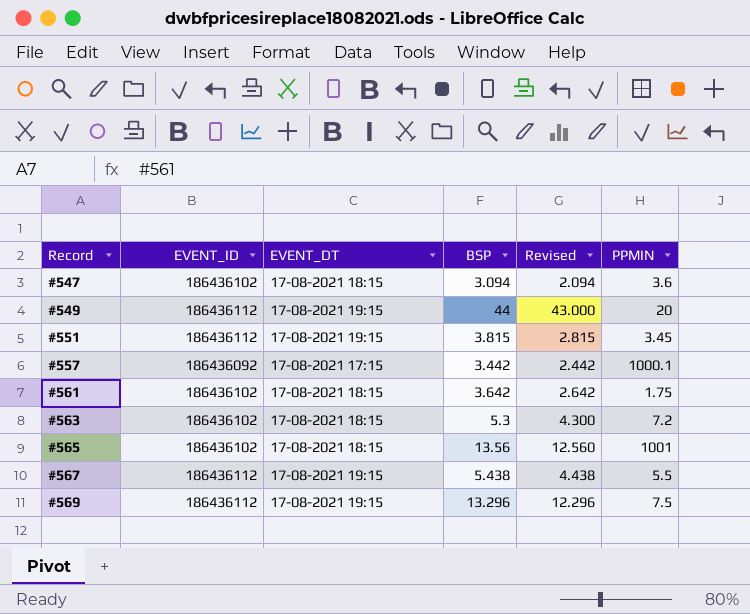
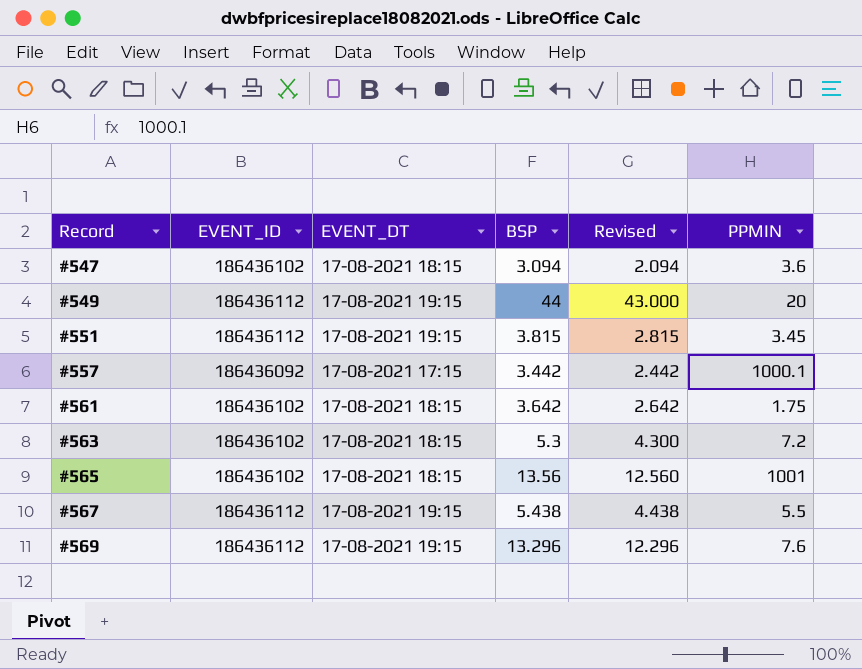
#569 | PPMIN: 7.5 -> 7.6

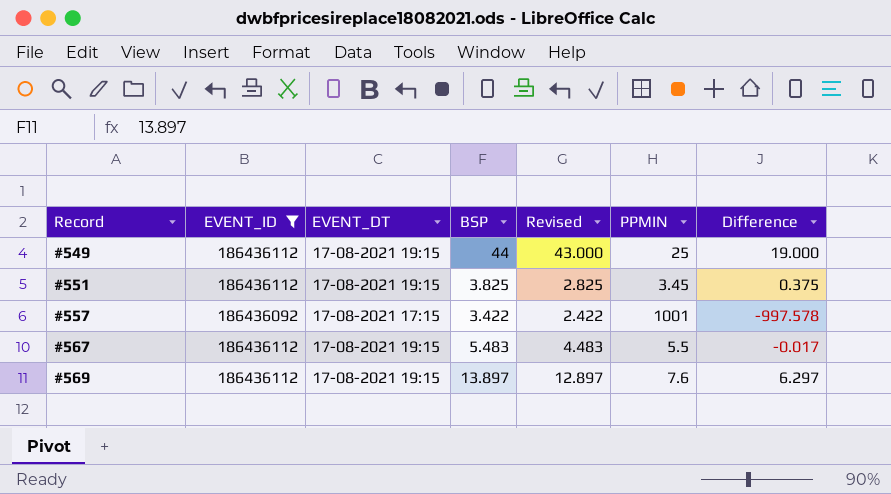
filter: none -> EVENT_ID != 186436102
column Difference | formula: none -> [BSP] - [PPMIN]
#549 | PPMIN: 20 -> 25
#551 | BSP: 3.815 -> 3.825
#551 | Revised: 2.815 -> 2.825
#557 | BSP: 3.442 -> 3.422
#557 | Revised: 2.442 -> 2.422
#557 | PPMIN: 1000.1 -> 1001
#567 | BSP: 5.438 -> 5.483
#567 | Revised: 4.438 -> 4.483
#569 | BSP: 13.296 -> 13.897
#569 | Revised: 12.296 -> 12.897

